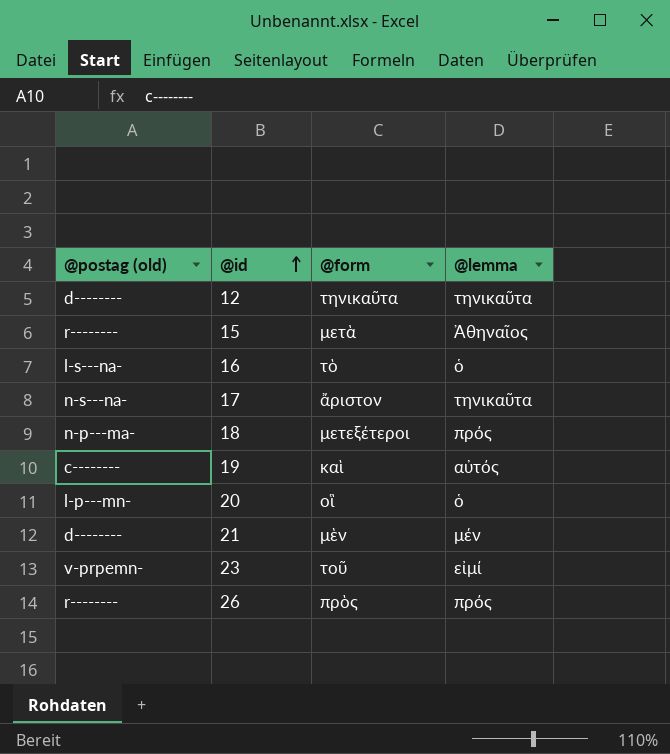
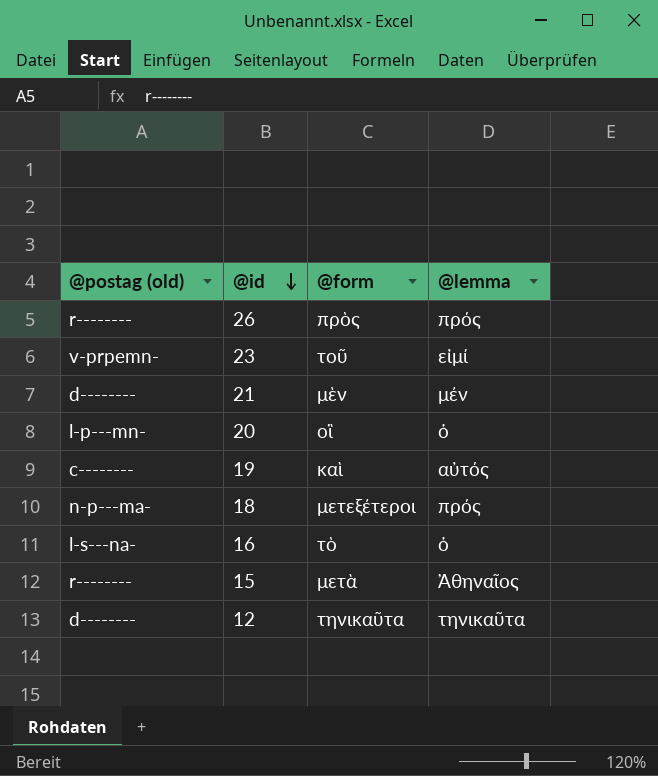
row order: @id ascending -> @id descending
row 17: n-s---na- | ἄριστον | τηνικαῦτα -> none

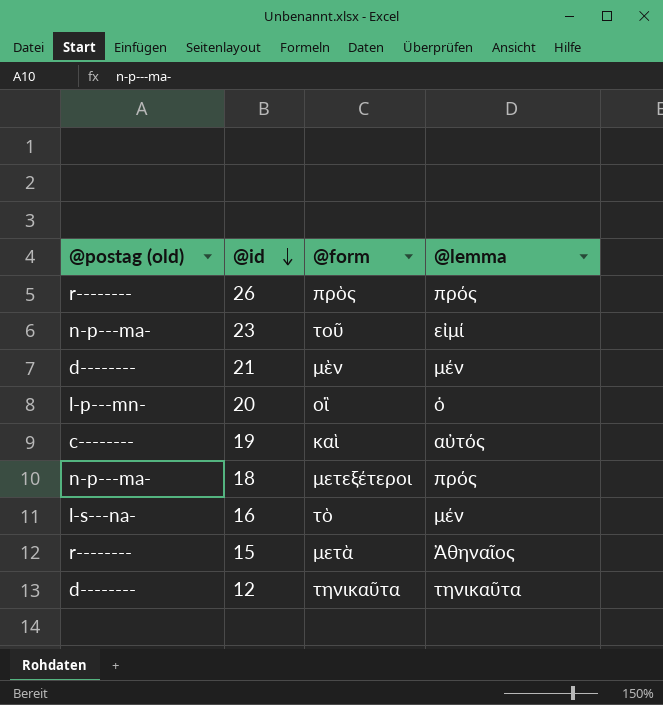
23 | @postag (old): v-prpemn- -> n-p---ma-
16 | @lemma: ὁ -> μέν

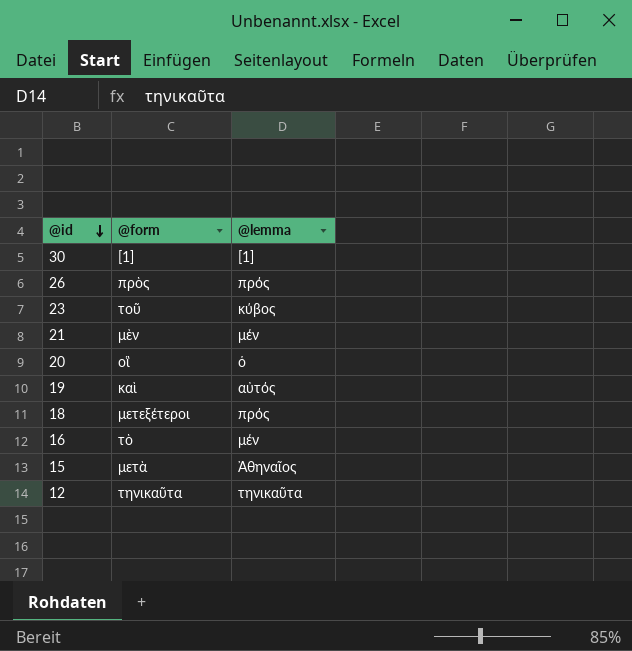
column @postag (old) | position: 1 -> none
row 30: none -> [1] | [1]
23 | @lemma: εἰμί -> κύβος

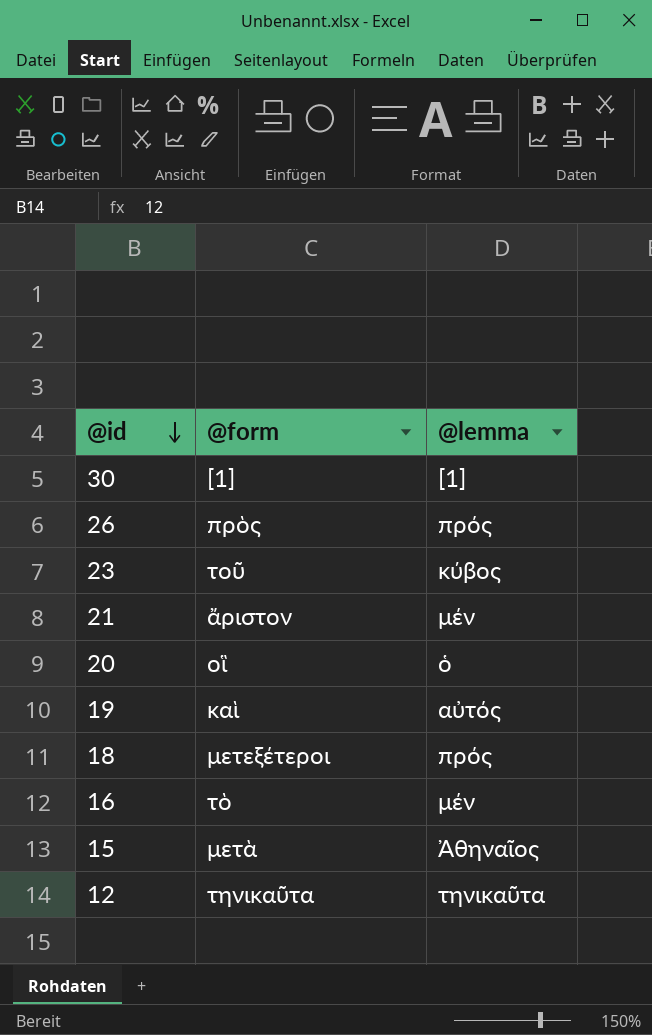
21 | @form: μὲν -> ἄριστον

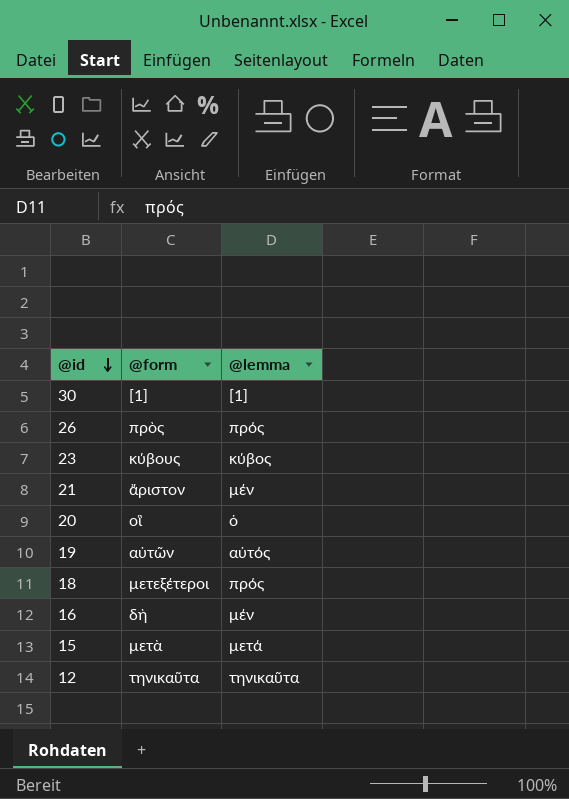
23 | @form: τοῦ -> κύβους
19 | @form: καὶ -> αὐτῶν
16 | @form: τὸ -> δὴ
15 | @lemma: Ἀθηναῖος -> μετά

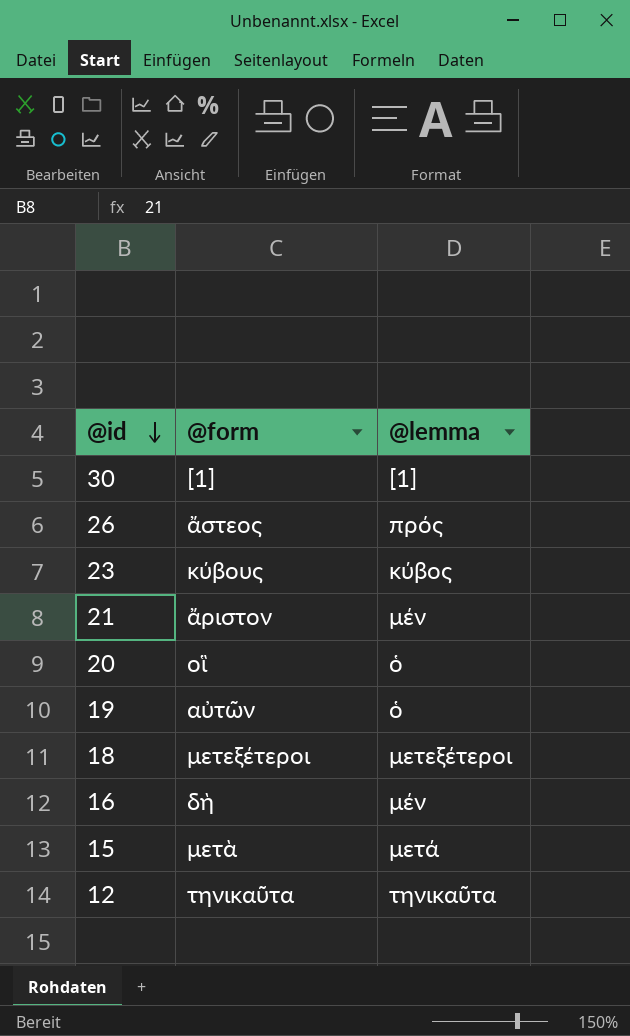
26 | @form: πρὸς -> ἄστεος
19 | @lemma: αὐτός -> ὁ
18 | @lemma: πρός -> μετεξέτεροι

